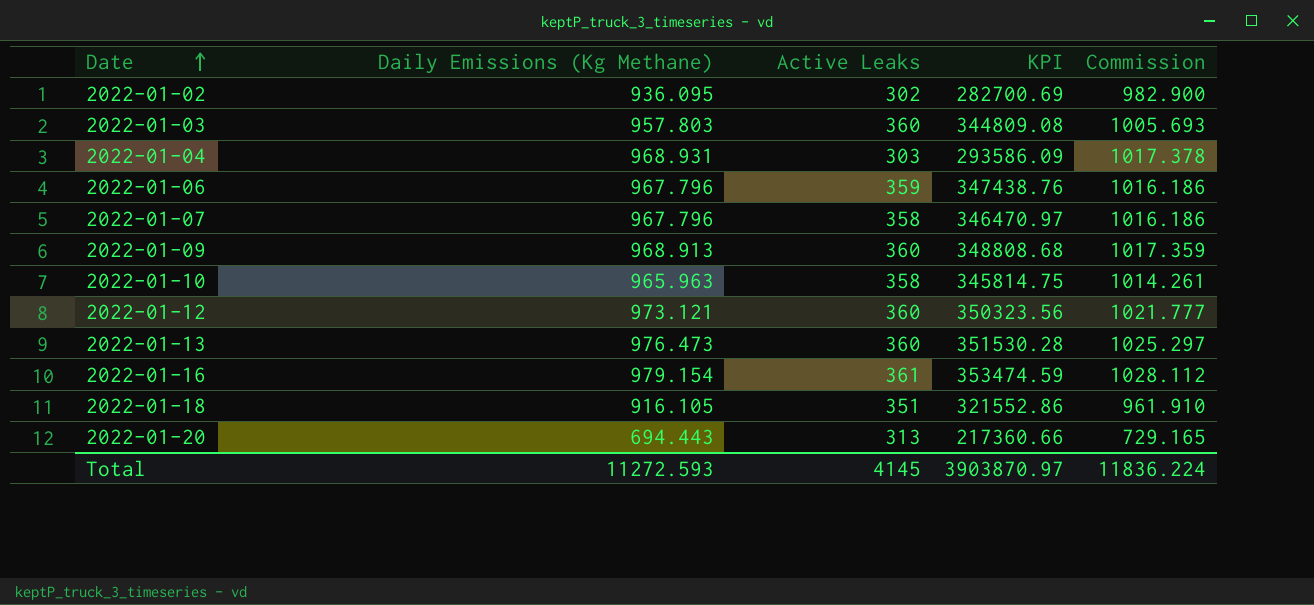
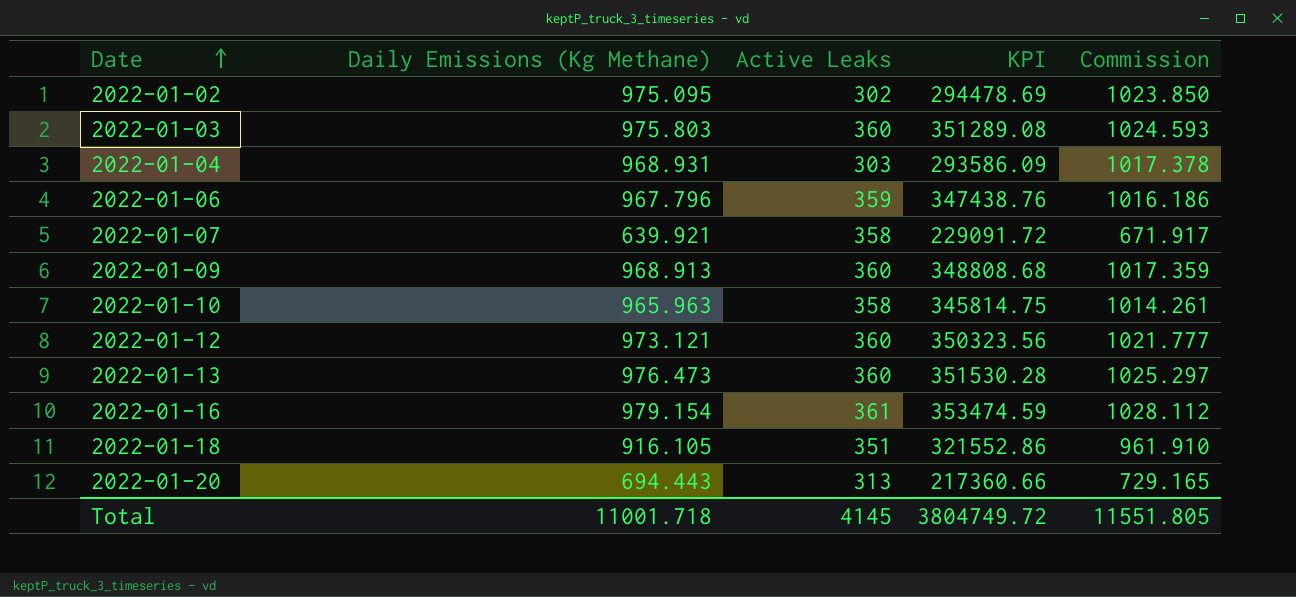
2022-01-02 | Daily Emissions (Kg Methane): 936.095 -> 975.095
2022-01-02 | KPI: 282700.69 -> 294478.69
2022-01-02 | Commission: 982.900 -> 1023.850
2022-01-03 | Daily Emissions (Kg Methane): 957.803 -> 975.803
2022-01-03 | KPI: 344809.08 -> 351289.08
2022-01-03 | Commission: 1005.693 -> 1024.593
2022-01-07 | Daily Emissions (Kg Methane): 967.796 -> 639.921
2022-01-07 | KPI: 346470.97 -> 229091.72
2022-01-07 | Commission: 1016.186 -> 671.917
Total | Daily Emissions (Kg Methane): 11272.593 -> 11001.718
Total | KPI: 3903870.97 -> 3804749.72
Total | Commission: 11836.224 -> 11551.805

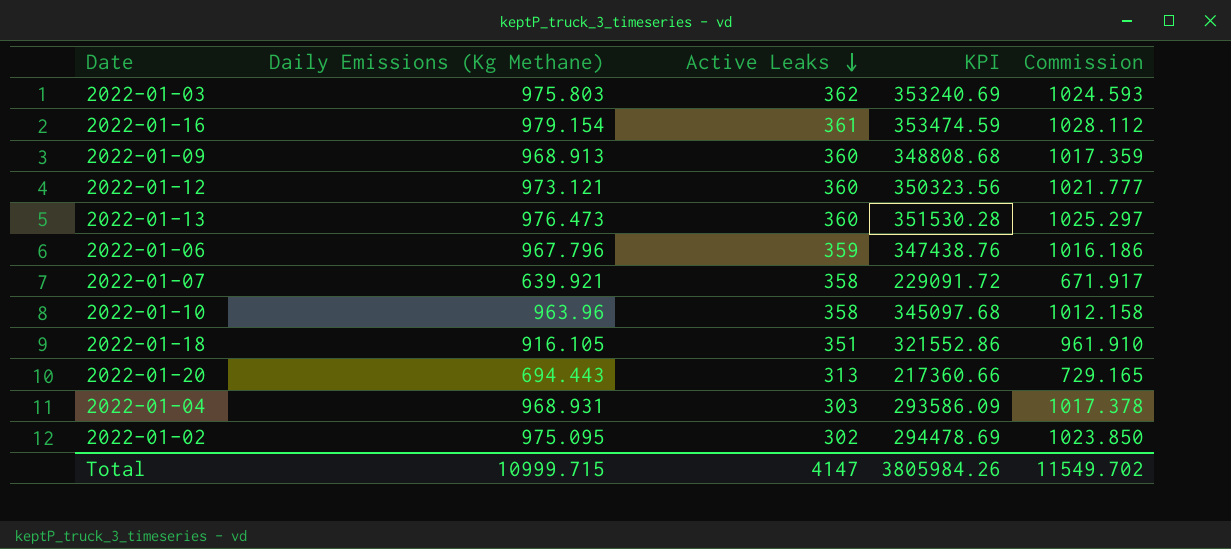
row order: Date ascending -> Active Leaks descending
2022-01-03 | Active Leaks: 360 -> 362
2022-01-03 | KPI: 351289.08 -> 353240.69
2022-01-10 | Daily Emissions (Kg Methane): 965.963 -> 963.96
2022-01-10 | KPI: 345814.75 -> 345097.68
2022-01-10 | Commission: 1014.261 -> 1012.158
Total | Daily Emissions (Kg Methane): 11001.718 -> 10999.715
Total | Active Leaks: 4145 -> 4147
Total | KPI: 3804749.72 -> 3805984.26
Total | Commission: 11551.805 -> 11549.702

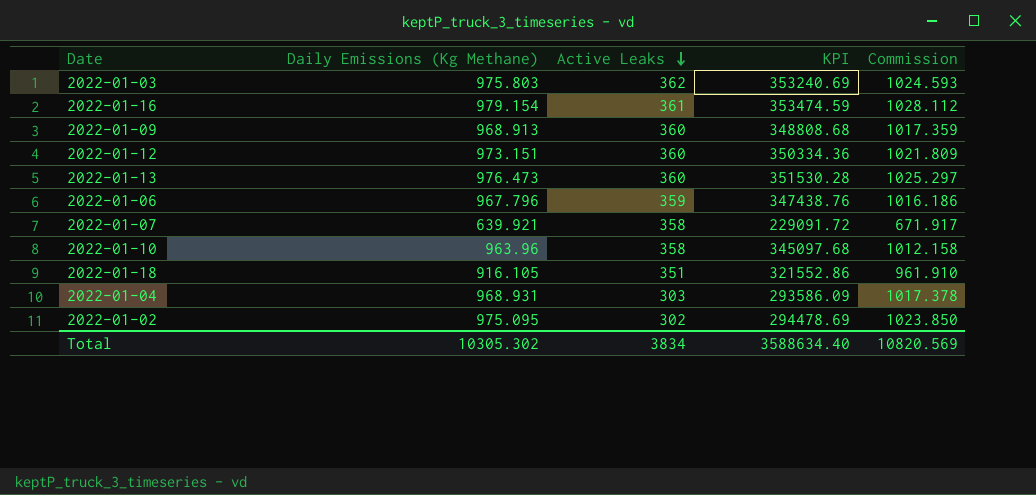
row 2022-01-20: 694.443 | 313 | 217360.66 | 729.165 -> none
2022-01-12 | Daily Emissions (Kg Methane): 973.121 -> 973.151
2022-01-12 | KPI: 350323.56 -> 350334.36
2022-01-12 | Commission: 1021.777 -> 1021.809
Total | Daily Emissions (Kg Methane): 10999.715 -> 10305.302
Total | Active Leaks: 4147 -> 3834
Total | KPI: 3805984.26 -> 3588634.40
Total | Commission: 11549.702 -> 10820.569

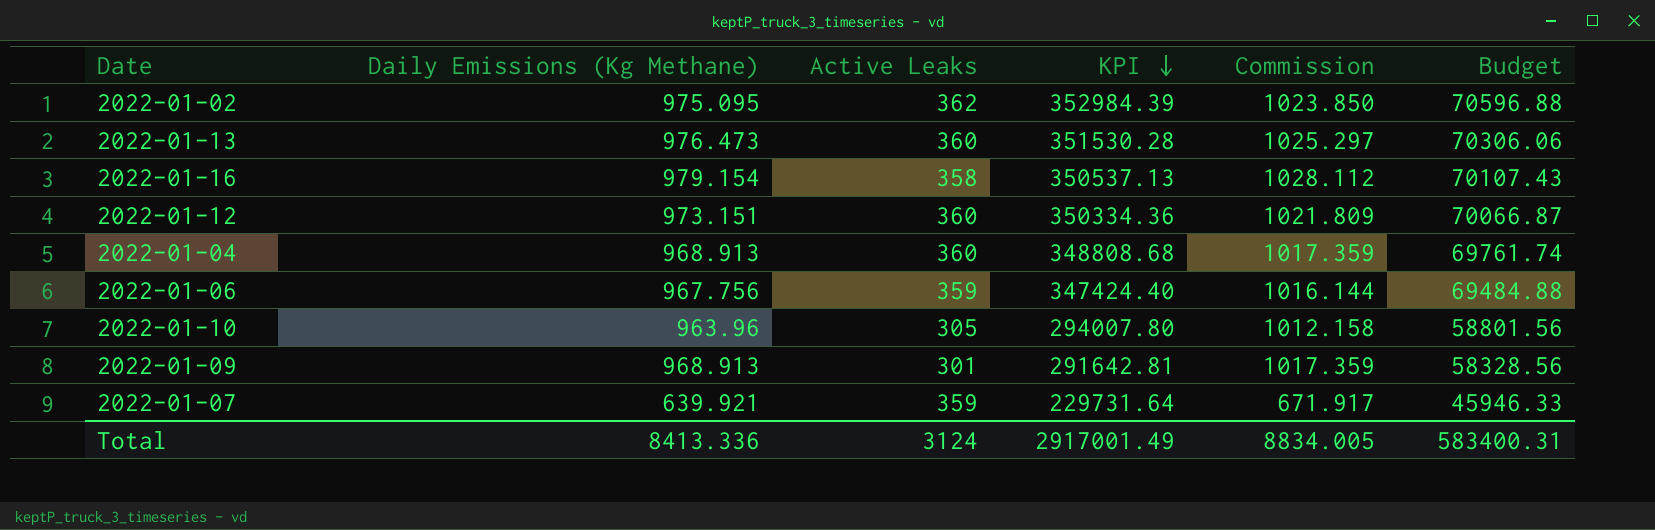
row order: Active Leaks descending -> KPI descending
column Budget | formula: none -> [KPI] * 0.2
row 2022-01-03: 975.803 | 362 | 353240.69 | 1024.593 -> none
row 2022-01-18: 916.105 | 351 | 321552.86 | 961.910 -> none
2022-01-02 | Active Leaks: 302 -> 362
2022-01-02 | KPI: 294478.69 -> 352984.39
2022-01-16 | Active Leaks: 361 -> 358
2022-01-16 | KPI: 353474.59 -> 350537.13
2022-01-04 | Daily Emissions (Kg Methane): 968.931 -> 968.913
2022-01-04 | Active Leaks: 303 -> 360
2022-01-04 | KPI: 293586.09 -> 348808.68
2022-01-04 | Commission: 1017.378 -> 1017.359
2022-01-06 | Daily Emissions (Kg Methane): 967.796 -> 967.756
2022-01-06 | KPI: 347438.76 -> 347424.40
2022-01-06 | Commission: 1016.186 -> 1016.144
2022-01-10 | Active Leaks: 358 -> 305
2022-01-10 | KPI: 345097.68 -> 294007.80
2022-01-09 | Active Leaks: 360 -> 301
2022-01-09 | KPI: 348808.68 -> 291642.81
2022-01-07 | Active Leaks: 358 -> 359
2022-01-07 | KPI: 229091.72 -> 229731.64
Total | Daily Emissions (Kg Methane): 10305.302 -> 8413.336
Total | Active Leaks: 3834 -> 3124
Total | KPI: 3588634.40 -> 2917001.49
Total | Commission: 10820.569 -> 8834.005

